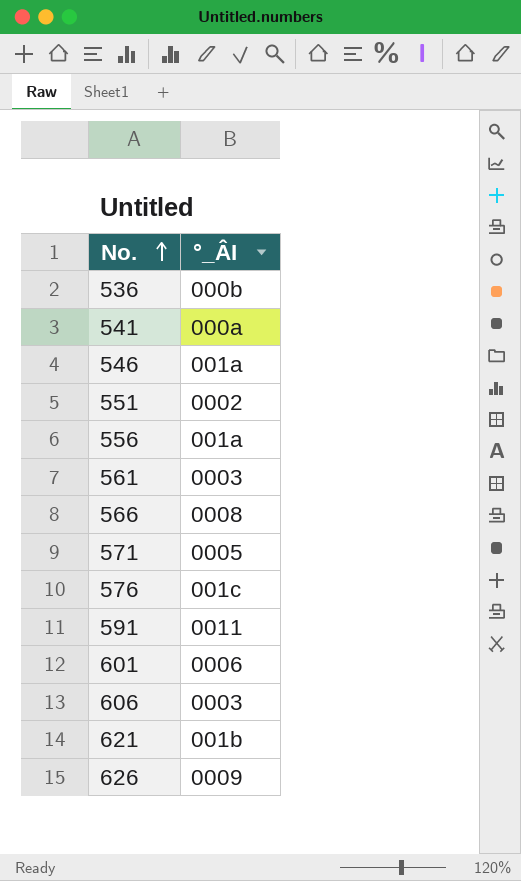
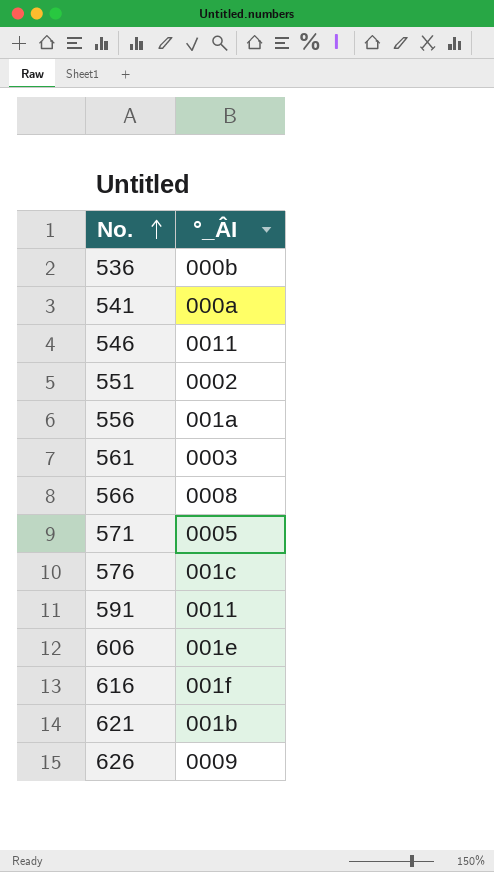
row 601: 0006 -> none
546 | °_ÂI: 001a -> 0011
606 | °_ÂI: 0003 -> 001e
row 616: none -> 001f

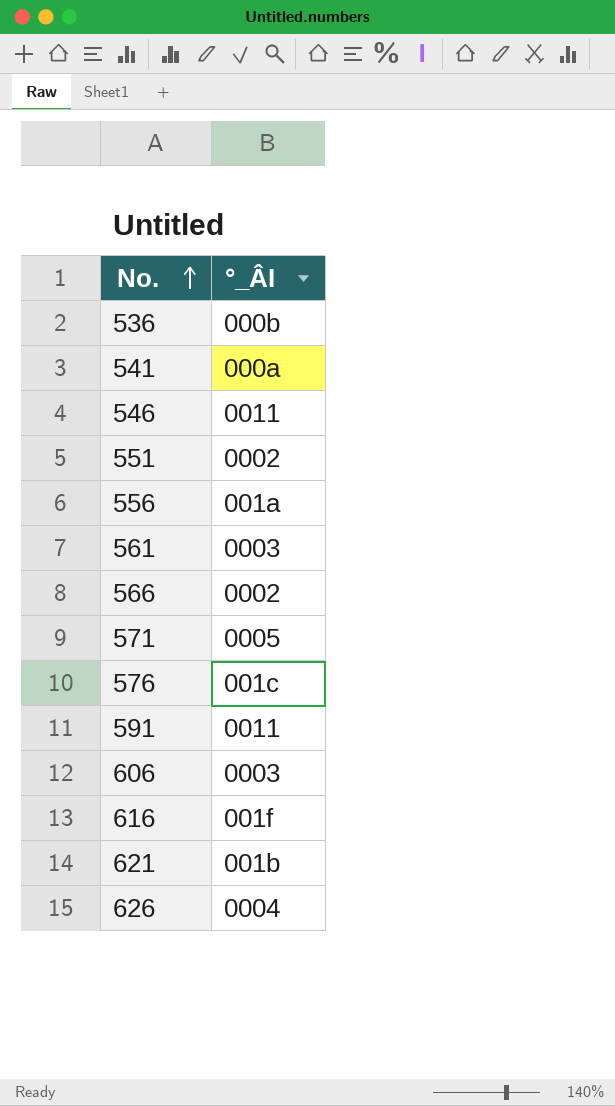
566 | °_ÂI: 0008 -> 0002
606 | °_ÂI: 001e -> 0003
626 | °_ÂI: 0009 -> 0004

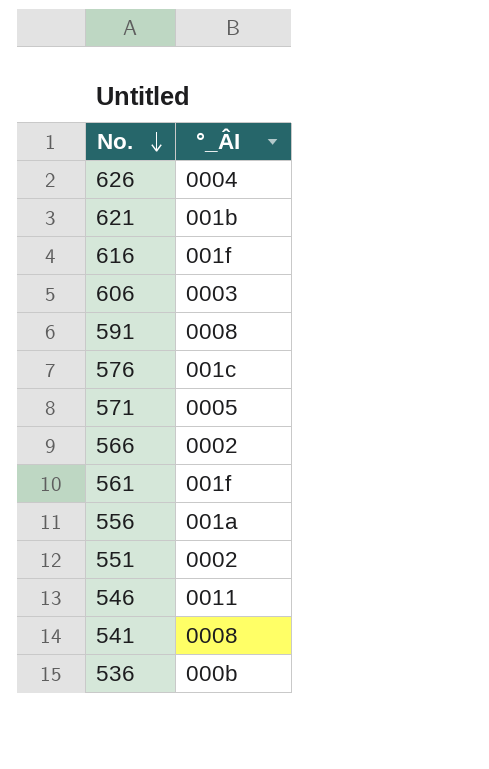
row order: No. ascending -> No. descending
591 | °_ÂI: 0011 -> 0008
561 | °_ÂI: 0003 -> 001f
541 | °_ÂI: 000a -> 0008

